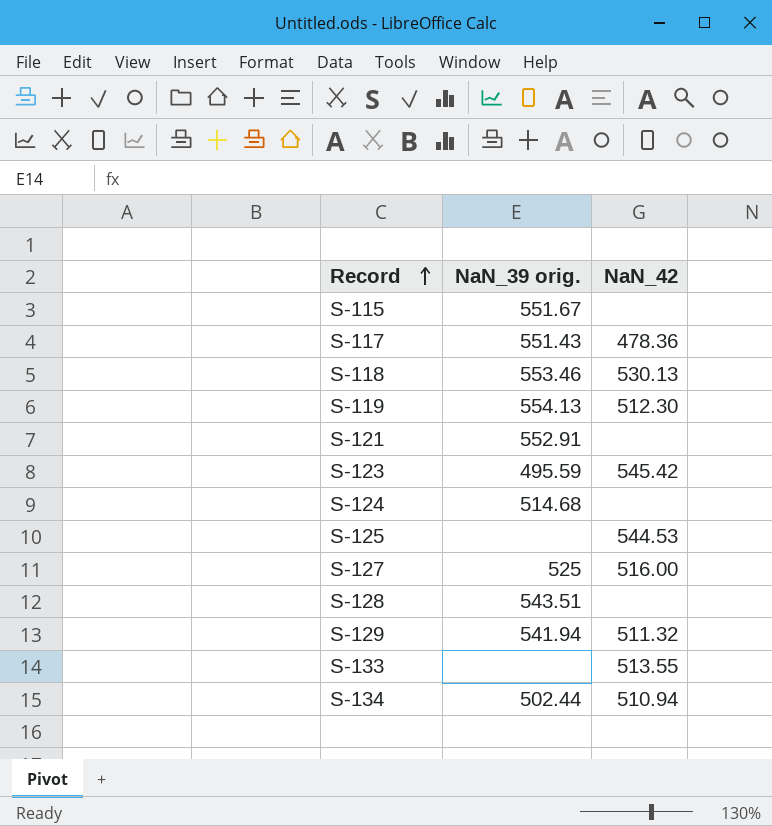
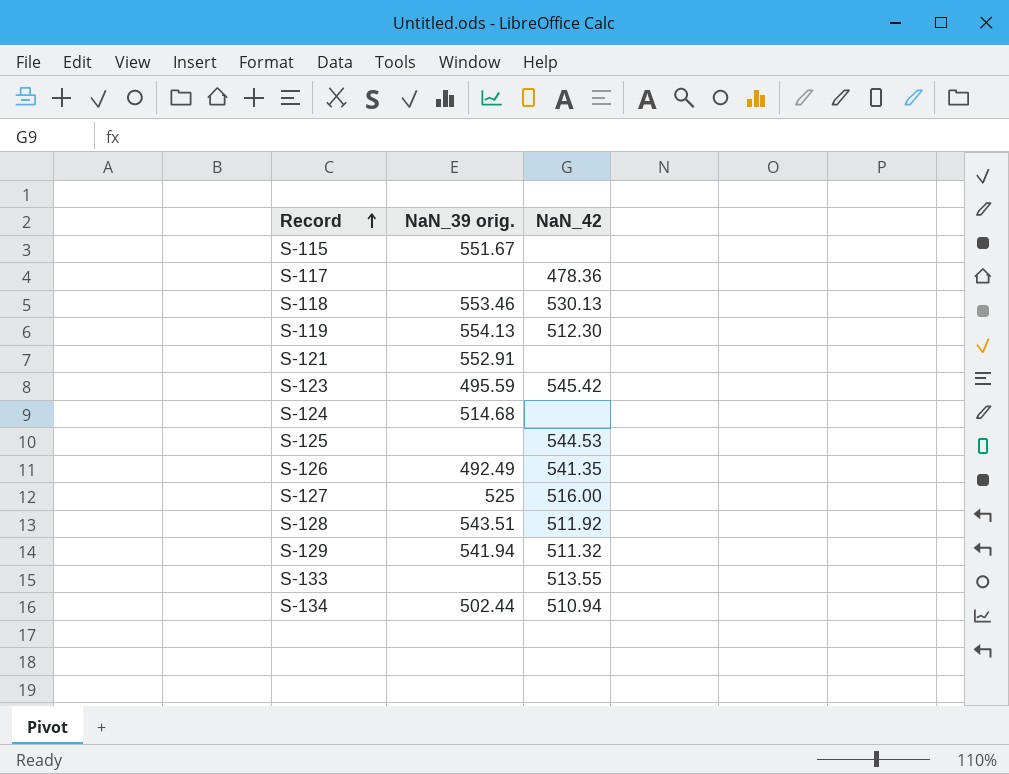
S-117 | NaN_39 orig.: 551.43 -> none
row S-126: none -> 492.49 | 541.35
S-128 | NaN_42: none -> 511.92

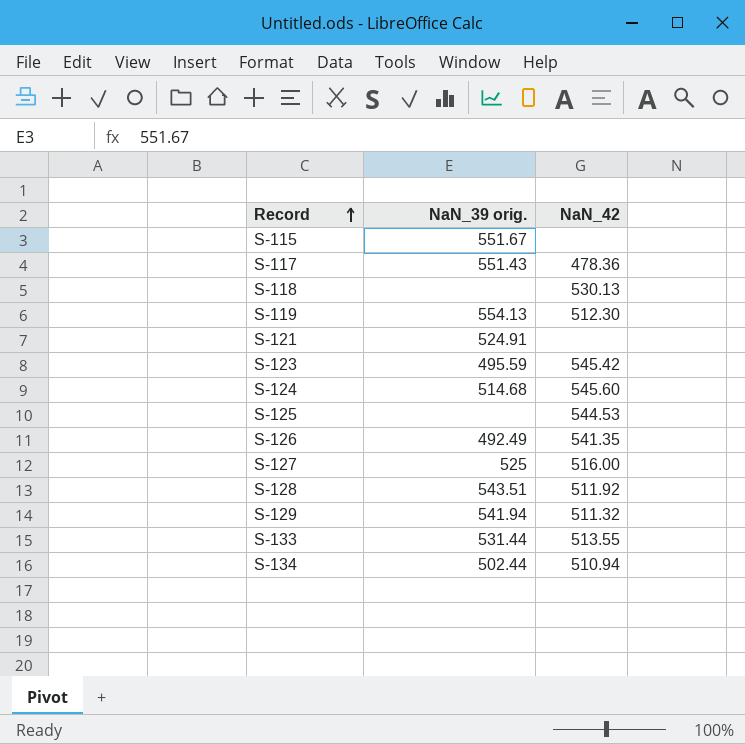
S-117 | NaN_39 orig.: none -> 551.43
S-118 | NaN_39 orig.: 553.46 -> none
S-121 | NaN_39 orig.: 552.91 -> 524.91
S-124 | NaN_42: none -> 545.60
S-133 | NaN_39 orig.: none -> 531.44

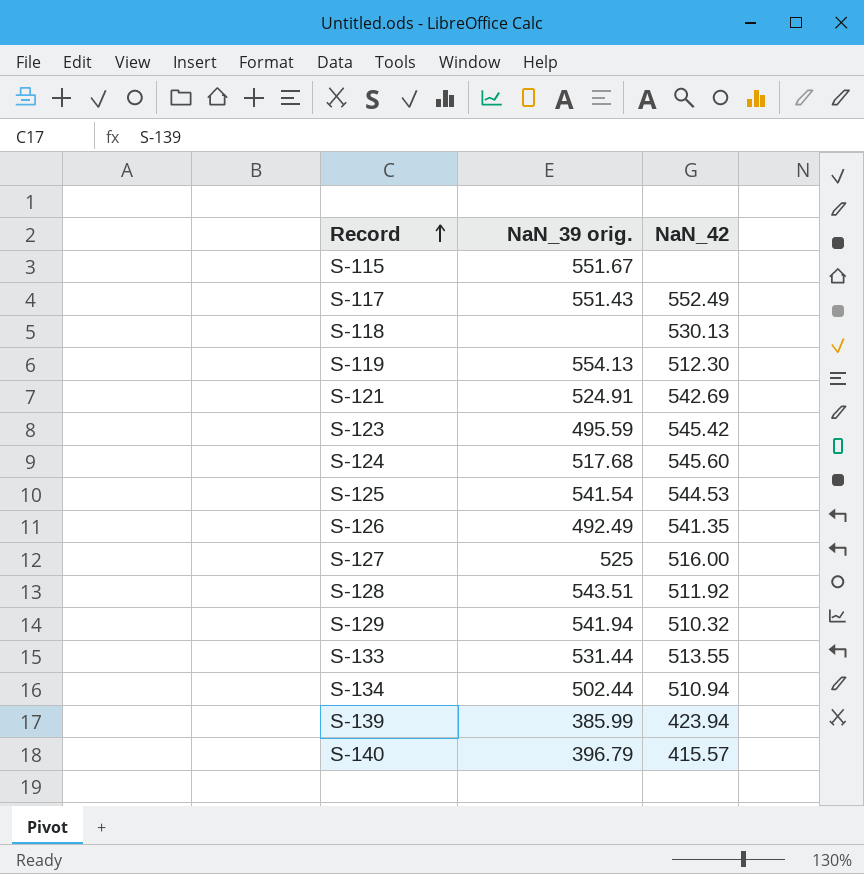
S-117 | NaN_42: 478.36 -> 552.49
S-121 | NaN_42: none -> 542.69
S-124 | NaN_39 orig.: 514.68 -> 517.68
S-125 | NaN_39 orig.: none -> 541.54
S-129 | NaN_42: 511.32 -> 510.32
row S-139: none -> 385.99 | 423.94
row S-140: none -> 396.79 | 415.57

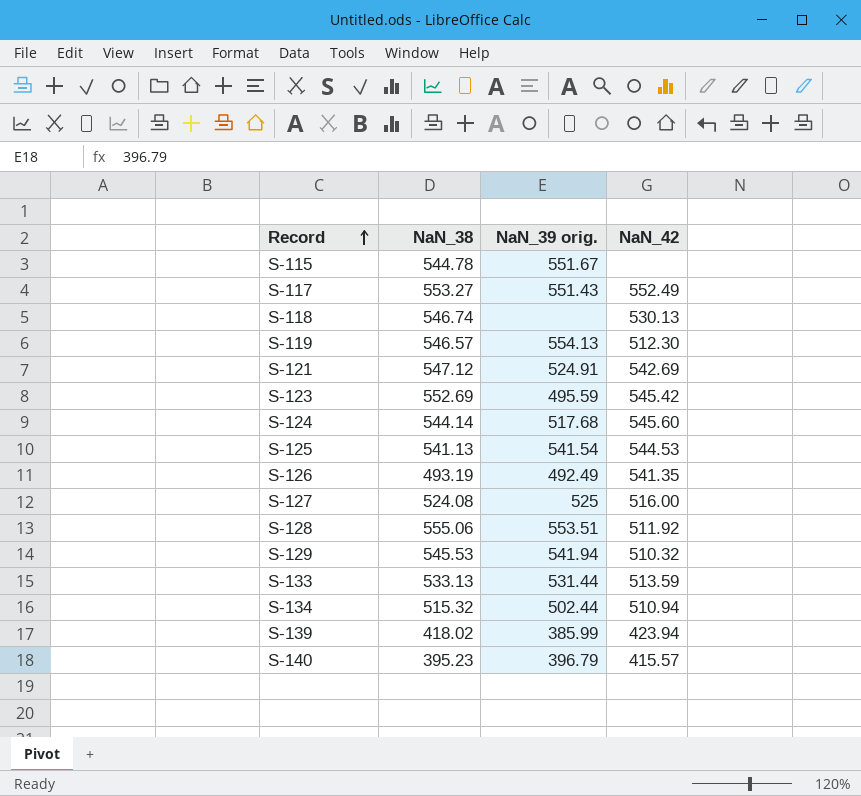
column NaN_38 | position: none -> 2
S-128 | NaN_39 orig.: 543.51 -> 553.51
S-133 | NaN_42: 513.55 -> 513.59

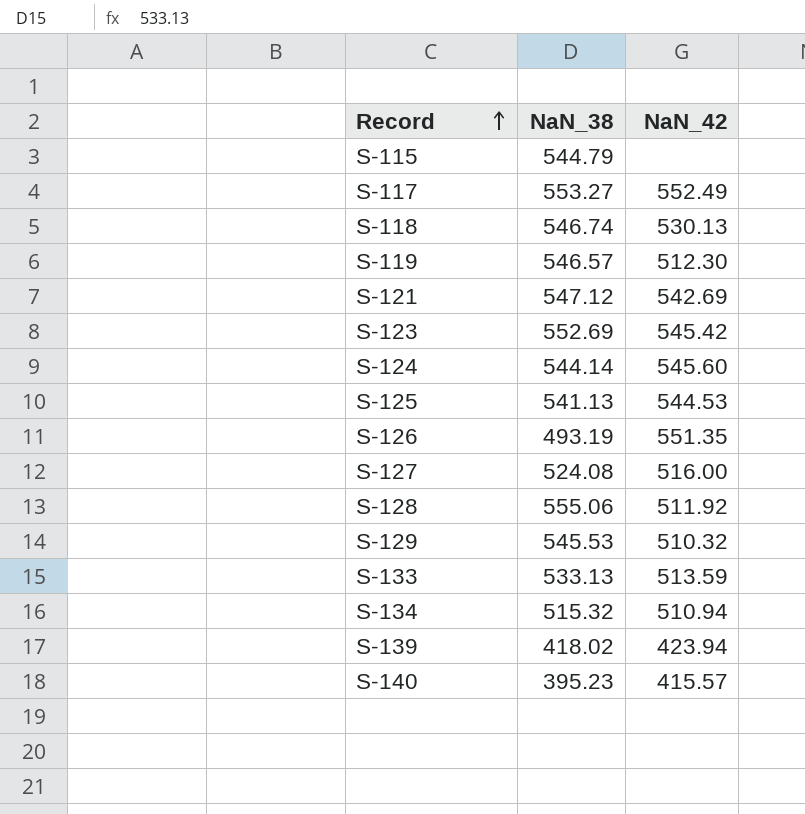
column NaN_39 orig. | position: 3 -> none
S-115 | NaN_38: 544.78 -> 544.79
S-126 | NaN_42: 541.35 -> 551.35

